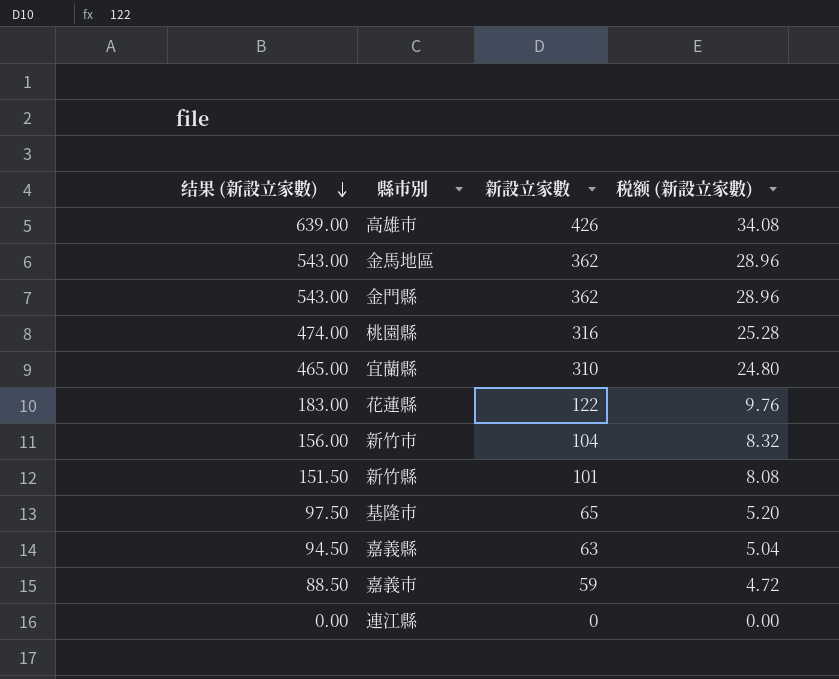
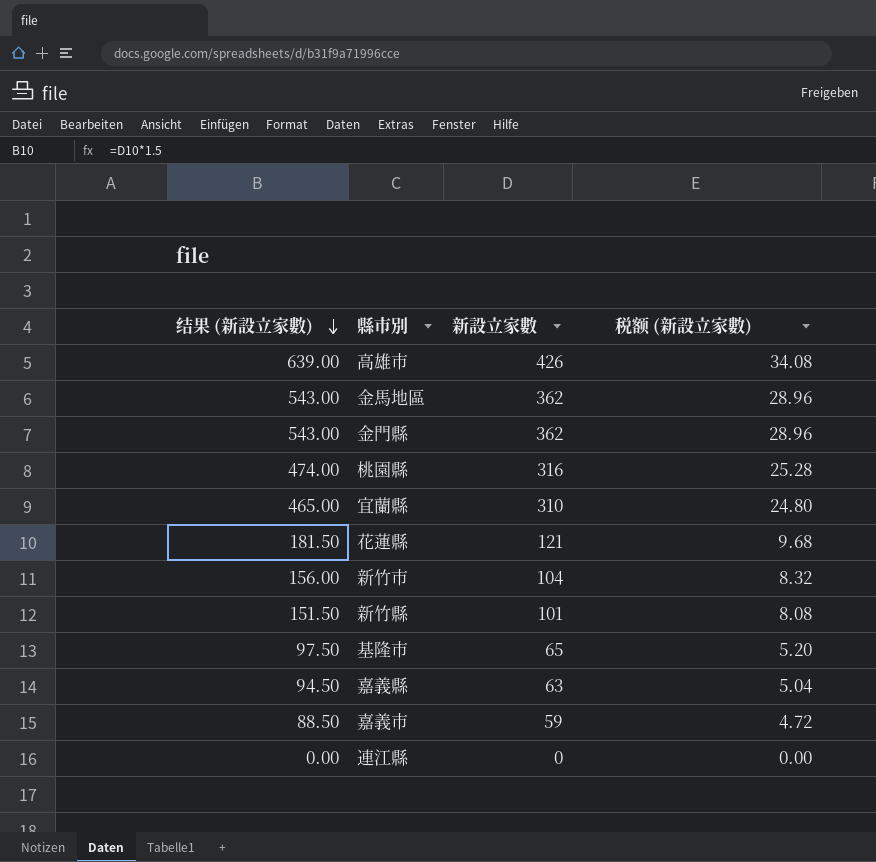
花蓮縣 | 结果 (新設立家數): 183.00 -> 181.50
花蓮縣 | 新設立家數: 122 -> 121
花蓮縣 | 税额 (新設立家數): 9.76 -> 9.68

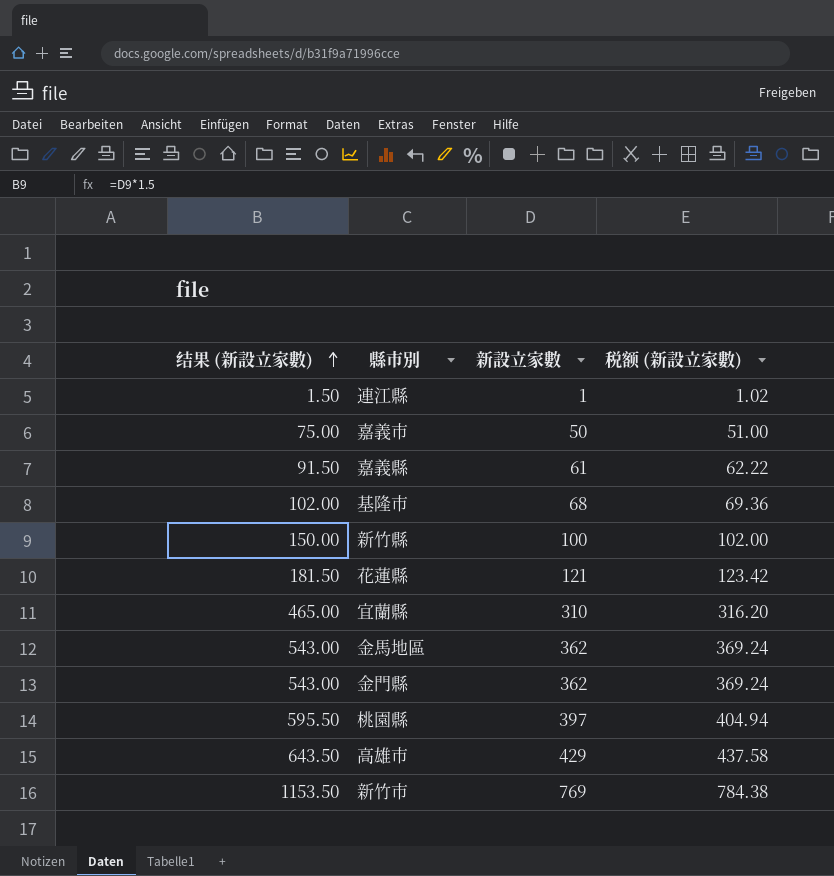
row order: 结果 (新設立家數) descending -> 结果 (新設立家數) ascending
column 税额 (新設立家數) | formula: [新設立家數] * 0.08 -> [新設立家數] * 1.02
連江縣 | 结果 (新設立家數): 0.00 -> 1.50
連江縣 | 新設立家數: 0 -> 1
嘉義市 | 结果 (新設立家數): 88.50 -> 75.00
嘉義市 | 新設立家數: 59 -> 50
嘉義縣 | 结果 (新設立家數): 94.50 -> 91.50
嘉義縣 | 新設立家數: 63 -> 61
基隆市 | 结果 (新設立家數): 97.50 -> 102.00
基隆市 | 新設立家數: 65 -> 68
新竹縣 | 结果 (新設立家數): 151.50 -> 150.00
新竹縣 | 新設立家數: 101 -> 100
桃園縣 | 结果 (新設立家數): 474.00 -> 595.50
桃園縣 | 新設立家數: 316 -> 397
高雄市 | 结果 (新設立家數): 639.00 -> 643.50
高雄市 | 新設立家數: 426 -> 429
新竹市 | 结果 (新設立家數): 156.00 -> 1153.50
新竹市 | 新設立家數: 104 -> 769

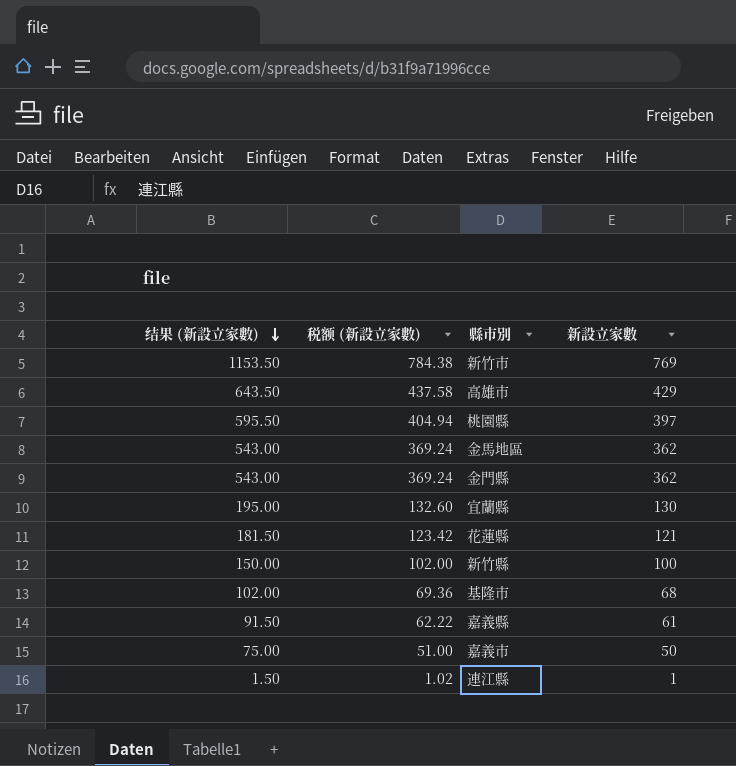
row order: 结果 (新設立家數) ascending -> 结果 (新設立家數) descending
column 税额 (新設立家數) | position: 4 -> 2
宜蘭縣 | 结果 (新設立家數): 465.00 -> 195.00
宜蘭縣 | 税额 (新設立家數): 316.20 -> 132.60
宜蘭縣 | 新設立家數: 310 -> 130

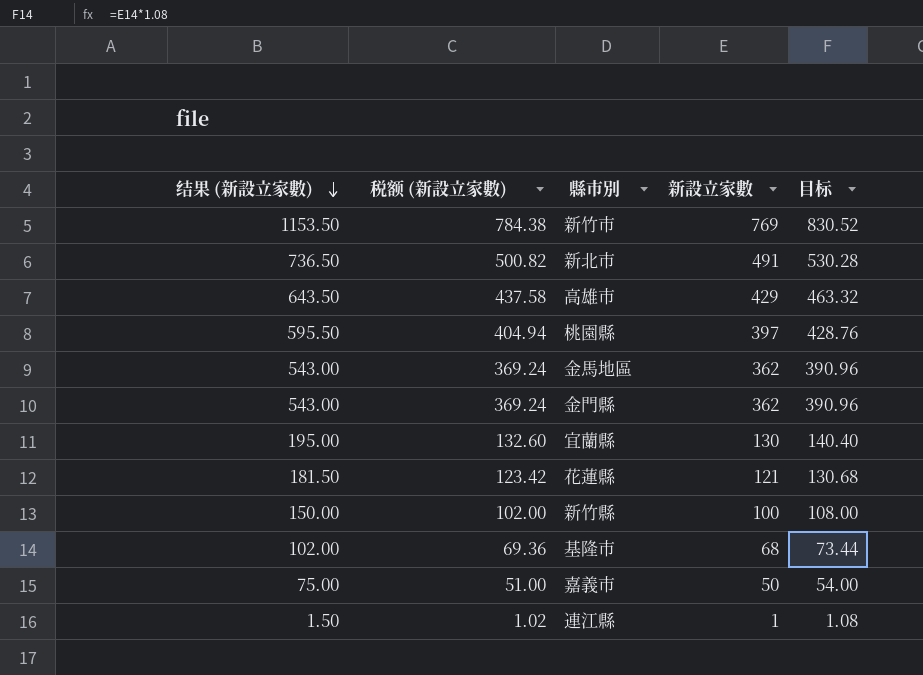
column 目标 | formula: none -> [新設立家數] * 1.08
row 嘉義縣: 91.50 | 62.22 | 61 -> none
row 新北市: none -> 736.50 | 500.82 | 491 | 530.28

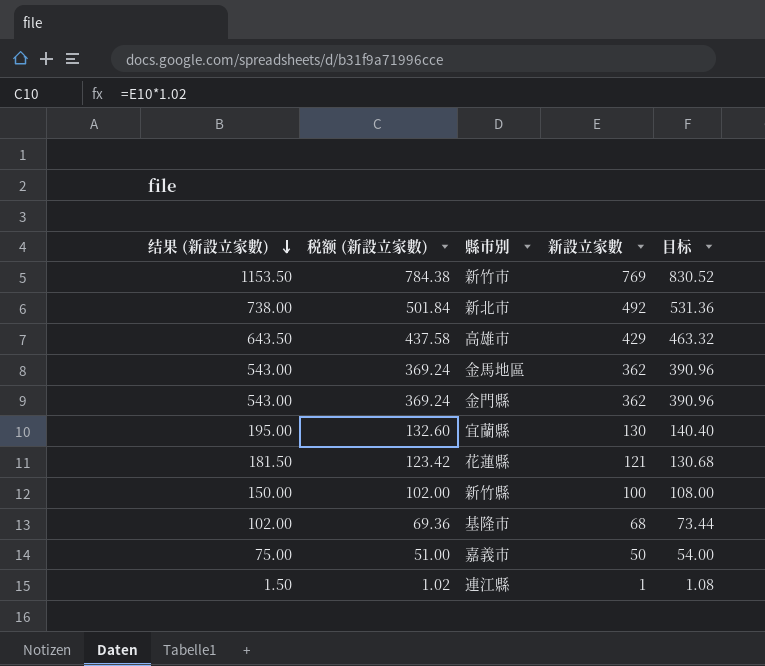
row 桃園縣: 595.50 | 404.94 | 397 | 428.76 -> none
新北市 | 结果 (新設立家數): 736.50 -> 738.00
新北市 | 税额 (新設立家數): 500.82 -> 501.84
新北市 | 新設立家數: 491 -> 492
新北市 | 目标: 530.28 -> 531.36

